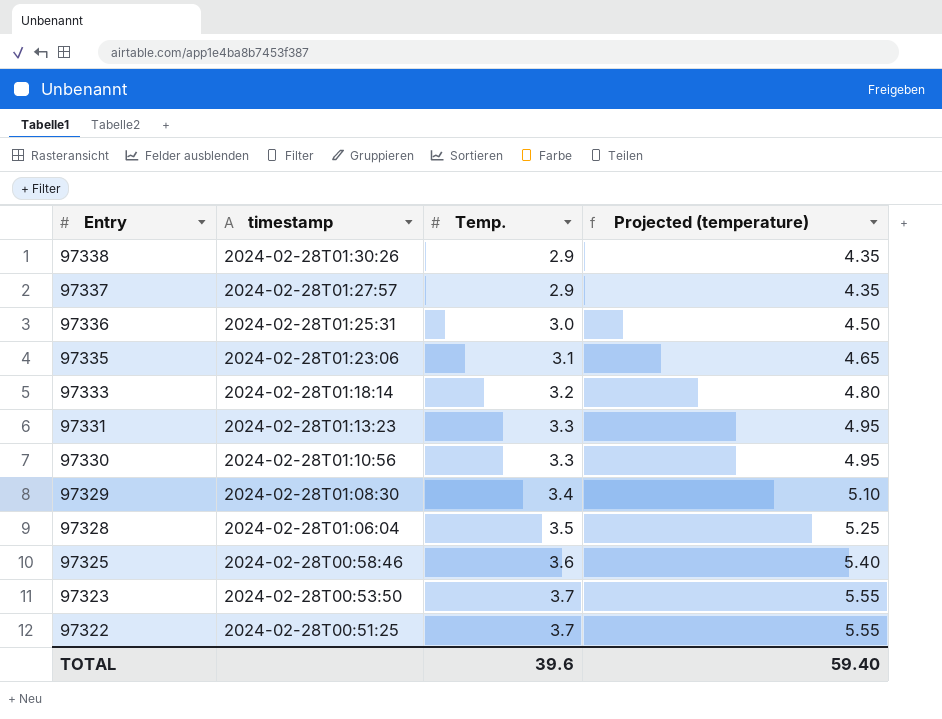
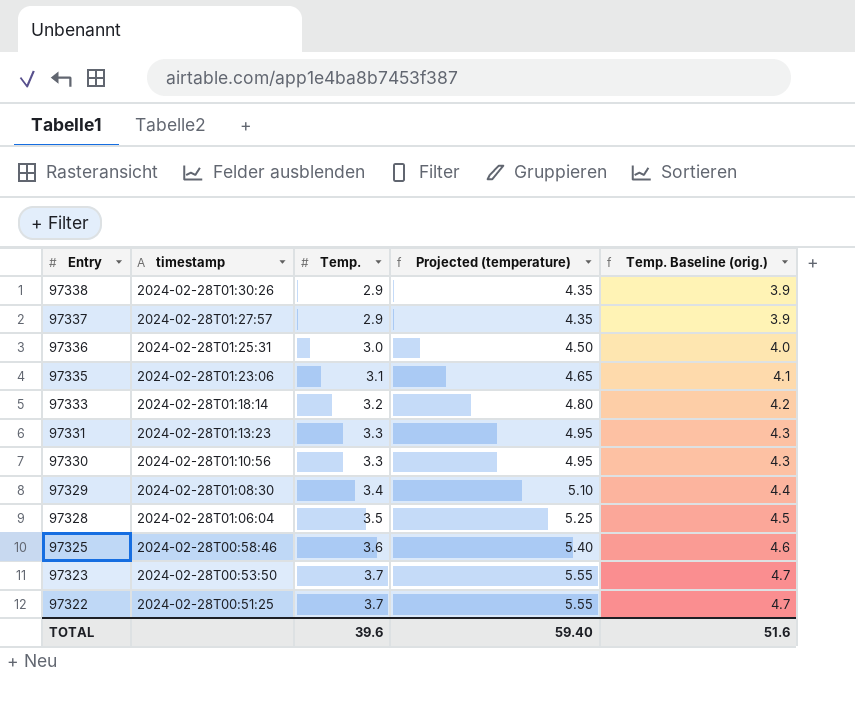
column Temp. Baseline (orig.) | formula: none -> [Temp.] + 1

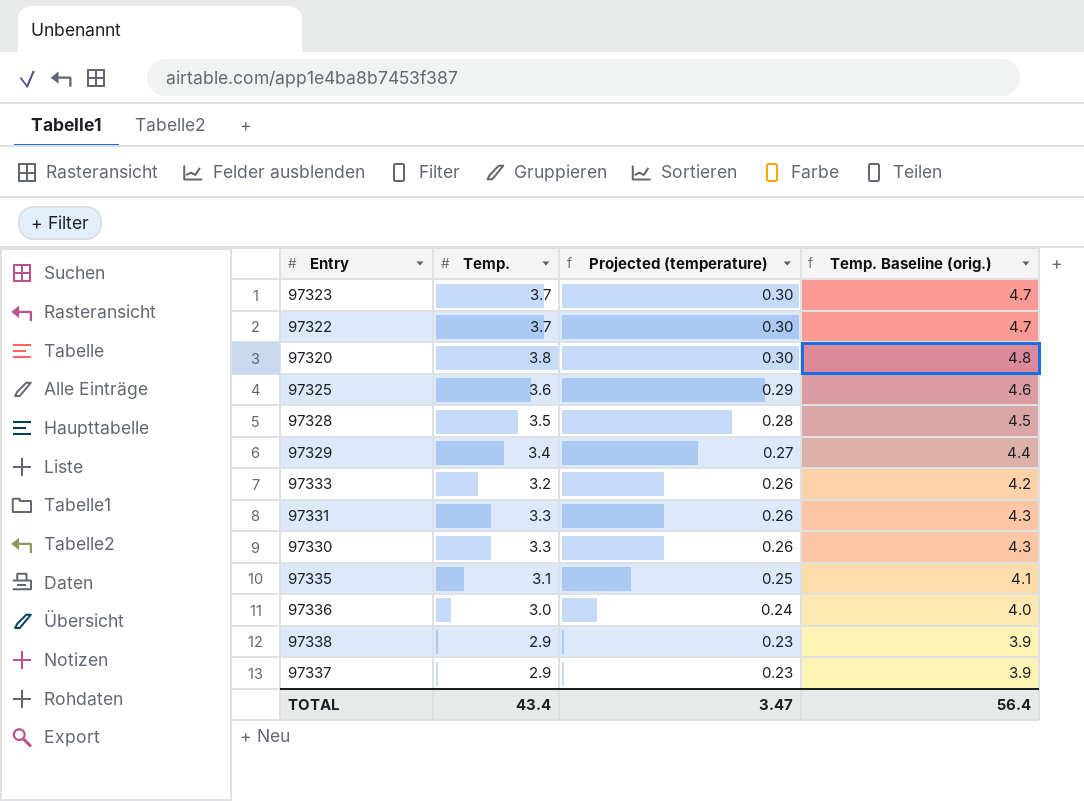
row order: Entry descending -> Projected (temperature) descending
column timestamp | position: 2 -> none
column Projected (temperature) | formula: [Temp.] * 1.5 -> [Temp.] * 0.08
row 97320: none -> 3.8 | 0.30 | 4.8
TOTAL | Temp.: 39.6 -> 43.4
TOTAL | Projected (temperature): 59.40 -> 3.47
TOTAL | Temp. Baseline (orig.): 51.6 -> 56.4

